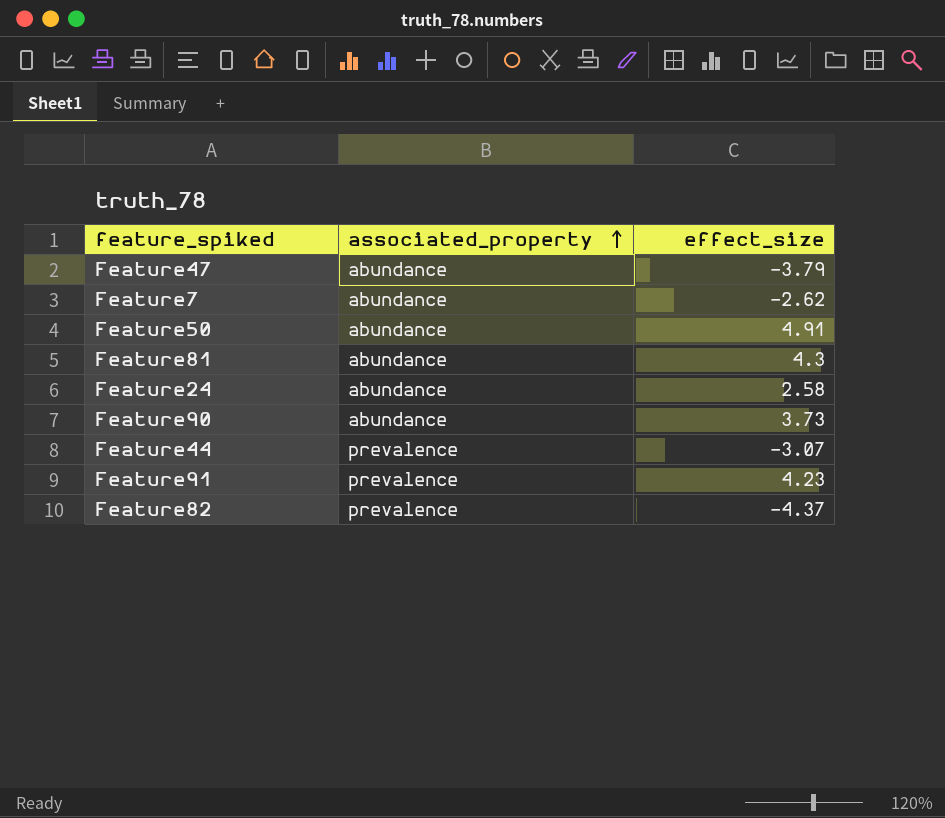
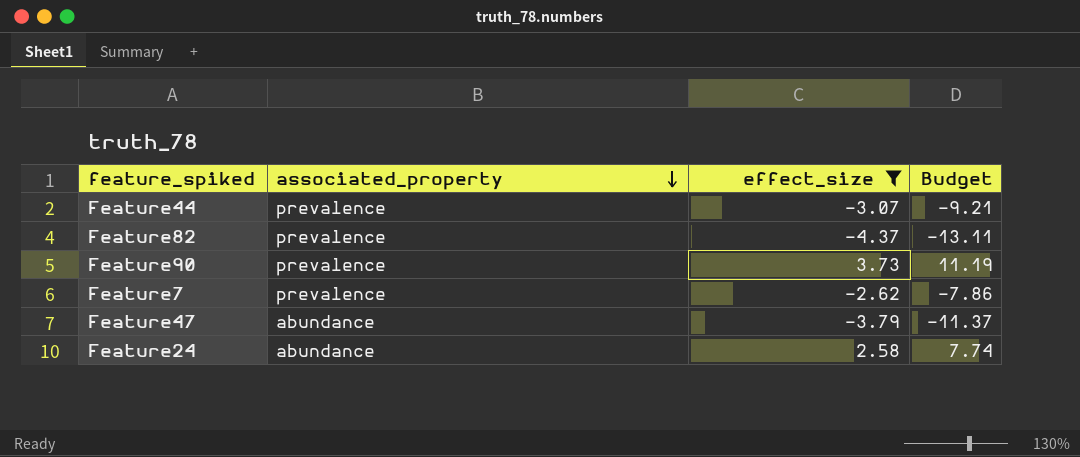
filter: none -> effect_size <= 3.73
row order: associated_property ascending -> associated_property descending
column Budget | formula: none -> [effect_size] * 3
Feature90 | associated_property: abundance -> prevalence
Feature7 | associated_property: abundance -> prevalence

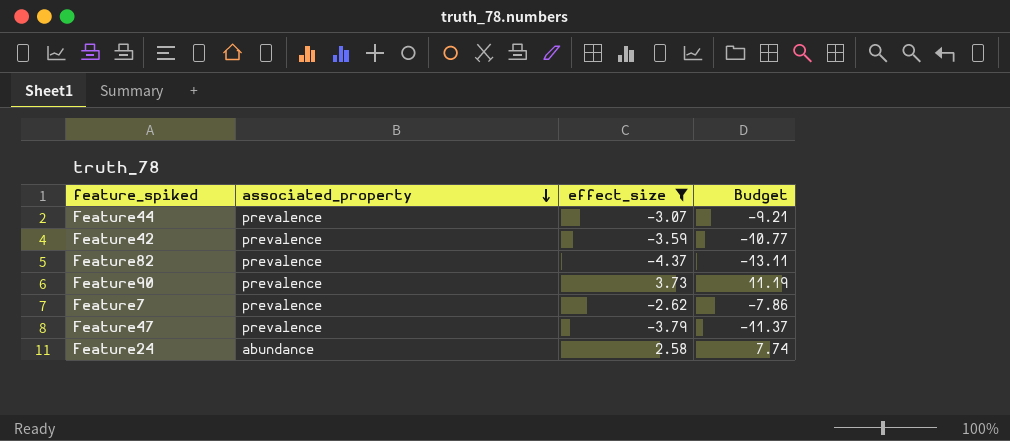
row Feature42: none -> prevalence | -3.59 | -10.77
Feature47 | associated_property: abundance -> prevalence

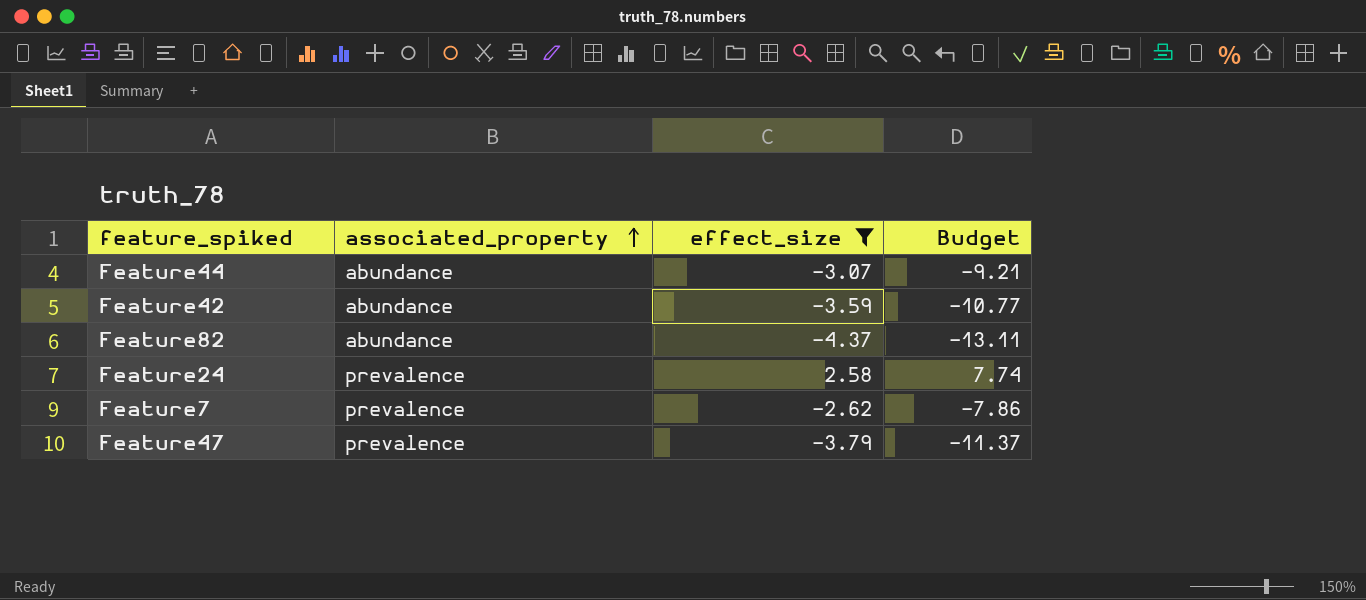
row order: associated_property descending -> associated_property ascending
row Feature90: prevalence | 3.73 | 11.19 -> none
Feature44 | associated_property: prevalence -> abundance
Feature42 | associated_property: prevalence -> abundance
Feature82 | associated_property: prevalence -> abundance
Feature24 | associated_property: abundance -> prevalence

